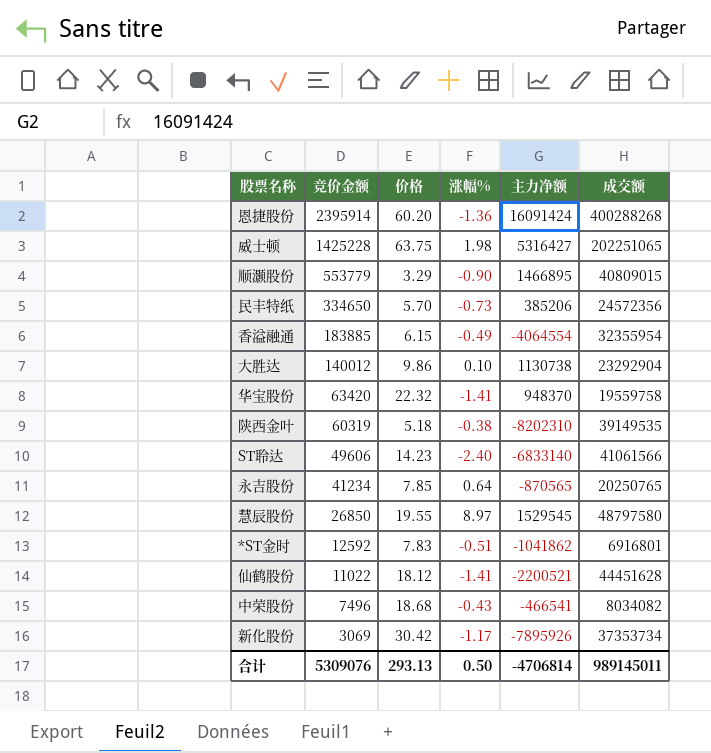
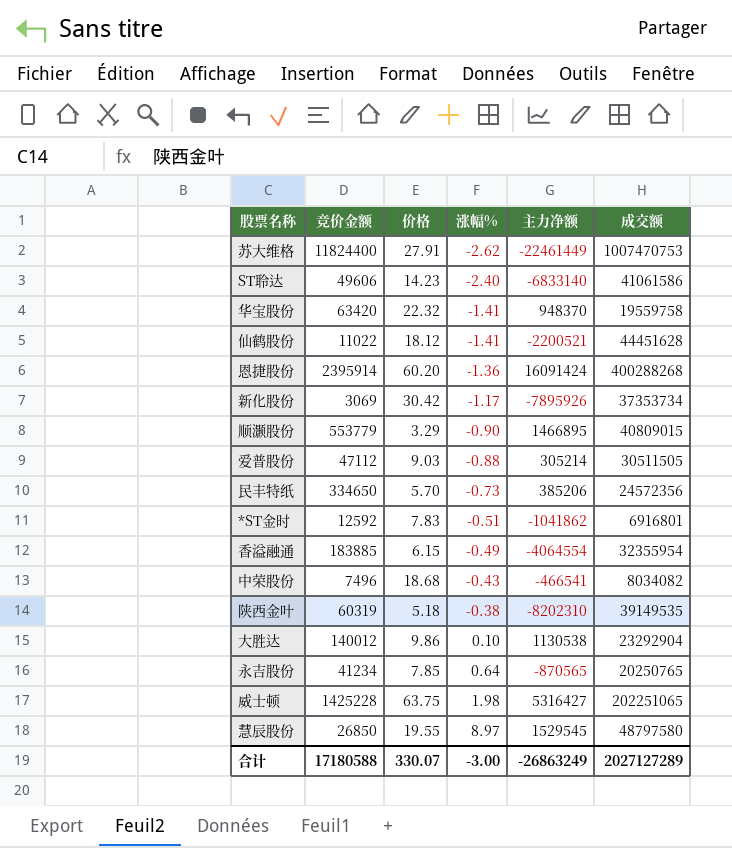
row order: 竞价金额 descending -> 涨幅% ascending
row 苏大维格: none -> 11824400 | 27.91 | -2.62 | -22461449 | 1007470753
ST聆达 | 成交额: 41061566 -> 41061586
row 爱普股份: none -> 47112 | 9.03 | -0.88 | 305214 | 30511505
大胜达 | 主力净额: 1130738 -> 1130538
合计 | 竞价金额: 5309076 -> 17180588
合计 | 价格: 293.13 -> 330.07
合计 | 涨幅%: 0.50 -> -3.00
合计 | 主力净额: -4706814 -> -26863249
合计 | 成交额: 989145011 -> 2027127289

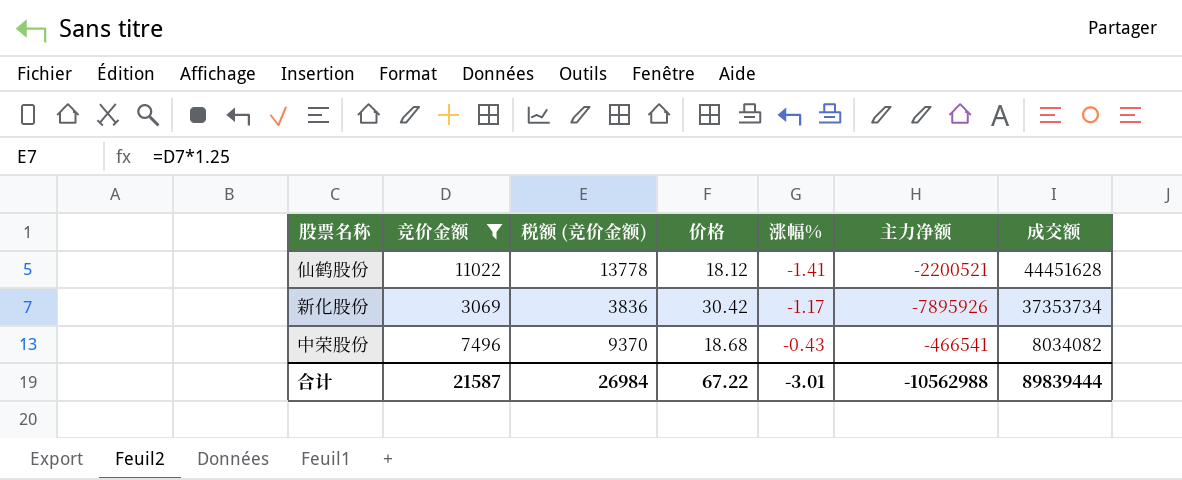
filter: none -> 竞价金额 <= 11022
column 税额 (竞价金额) | formula: none -> [竞价金额] * 1.25
合计 | 竞价金额: 17180588 -> 21587
合计 | 价格: 330.07 -> 67.22
合计 | 涨幅%: -3.00 -> -3.01
合计 | 主力净额: -26863249 -> -10562988
合计 | 成交额: 2027127289 -> 89839444

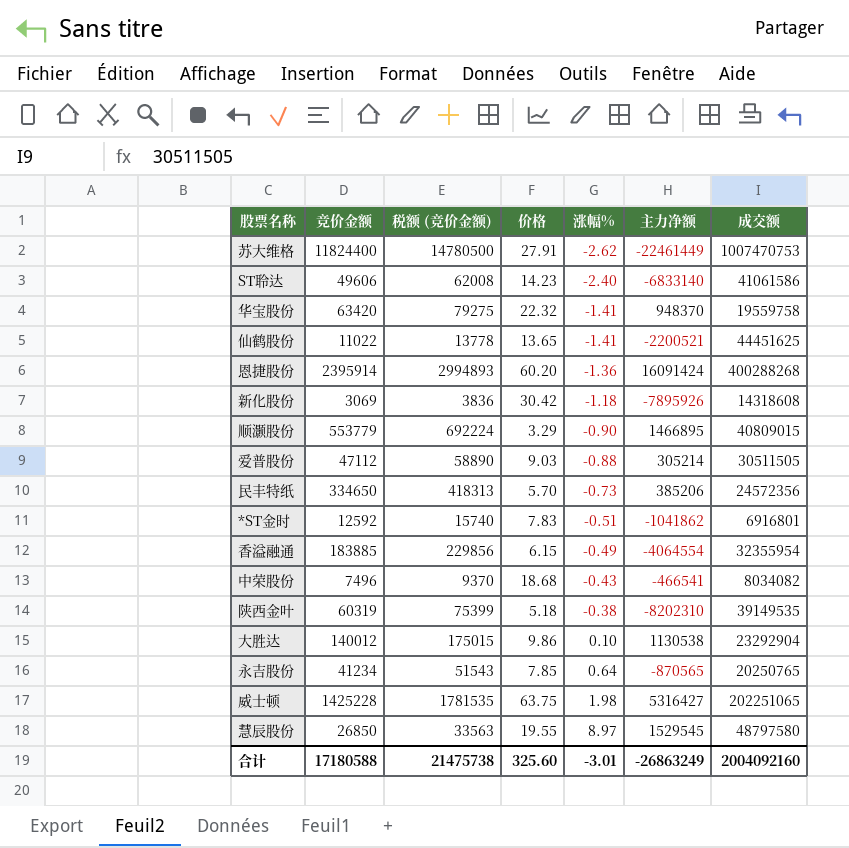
filter: 竞价金额 <= 11022 -> none
仙鹤股份 | 价格: 18.12 -> 13.65
仙鹤股份 | 成交额: 44451628 -> 44451625
新化股份 | 涨幅%: -1.17 -> -1.18
新化股份 | 成交额: 37353734 -> 14318608
合计 | 竞价金额: 21587 -> 17180588
合计 | 税额 (竞价金额): 26984 -> 21475738
合计 | 价格: 67.22 -> 325.60
合计 | 主力净额: -10562988 -> -26863249
合计 | 成交额: 89839444 -> 2004092160

